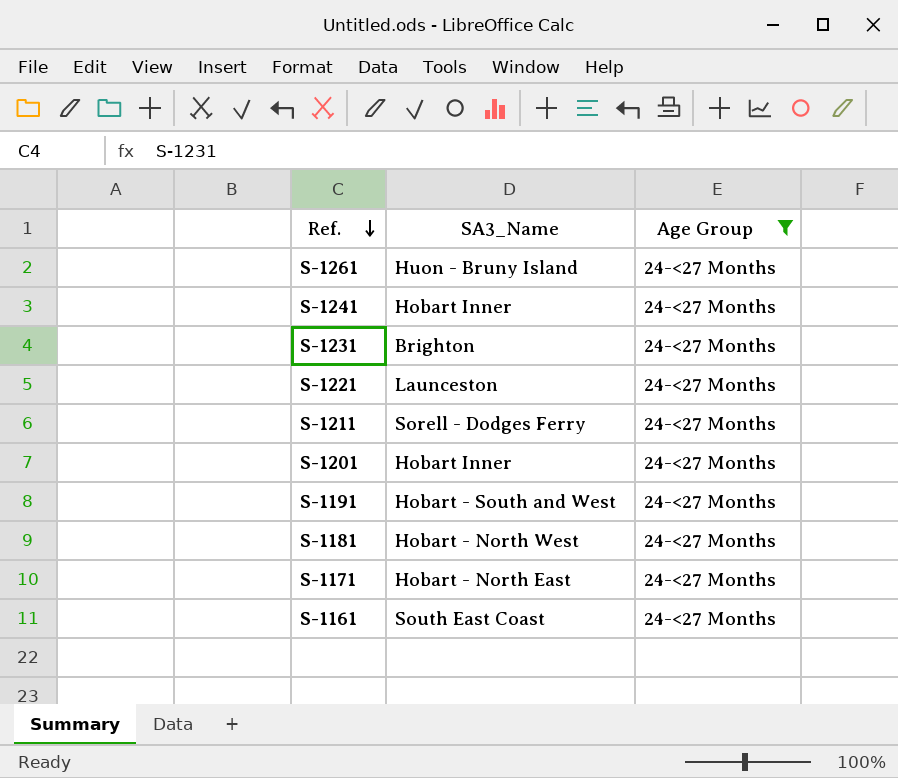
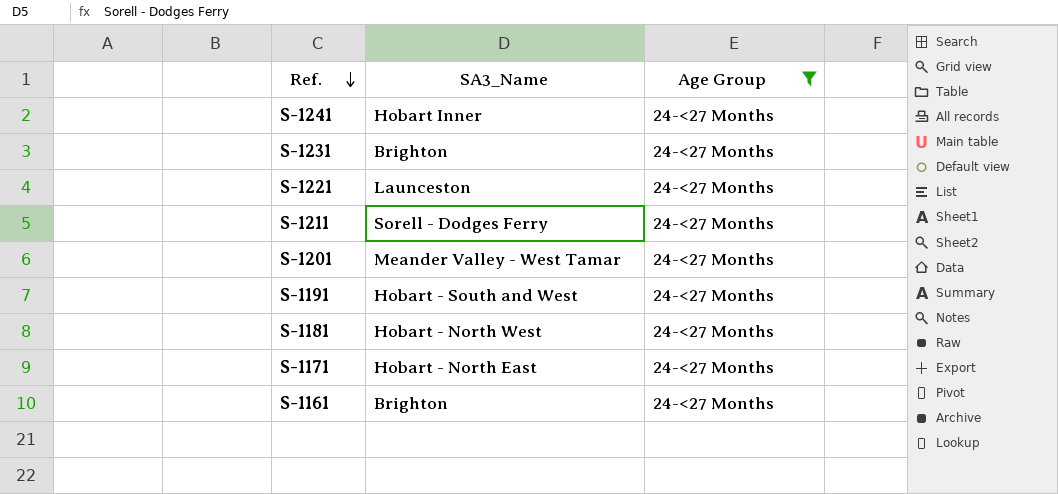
row S-1261: Huon - Bruny Island | 24-<27 Months -> none
S-1201 | SA3_Name: Hobart Inner -> Meander Valley - West Tamar
S-1161 | SA3_Name: South East Coast -> Brighton

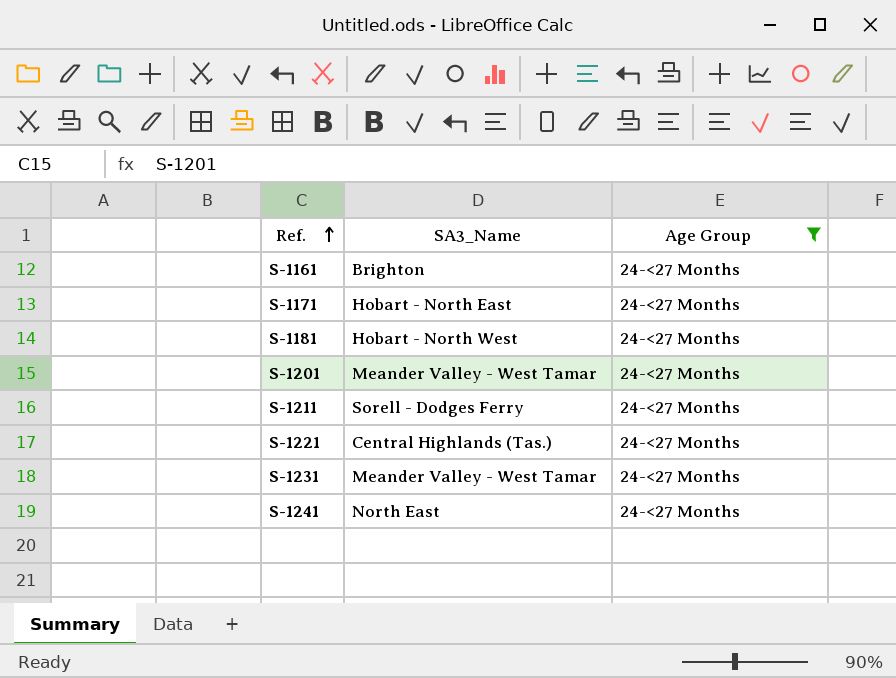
row order: Ref. descending -> Ref. ascending
row S-1191: Hobart - South and West | 24-<27 Months -> none
S-1221 | SA3_Name: Launceston -> Central Highlands (Tas.)
S-1231 | SA3_Name: Brighton -> Meander Valley - West Tamar
S-1241 | SA3_Name: Hobart Inner -> North East

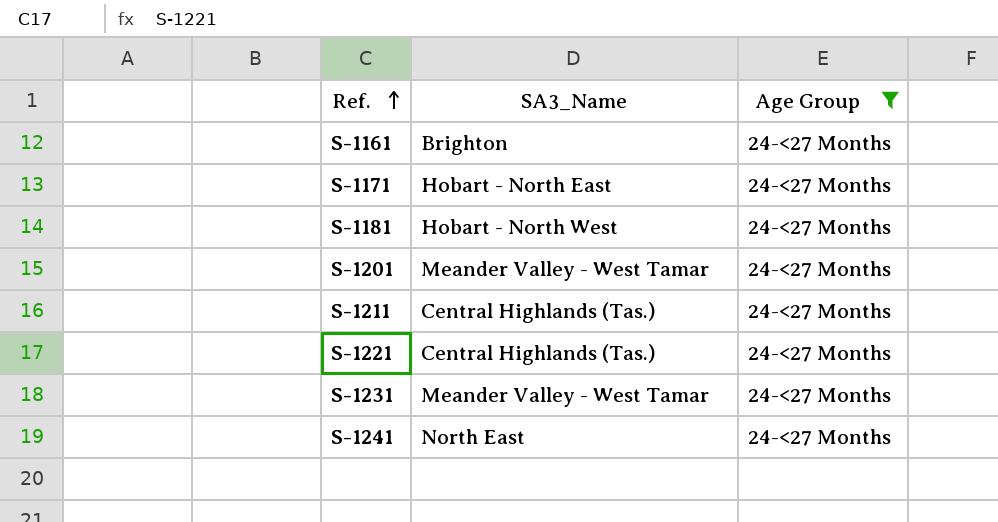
S-1211 | SA3_Name: Sorell - Dodges Ferry -> Central Highlands (Tas.)

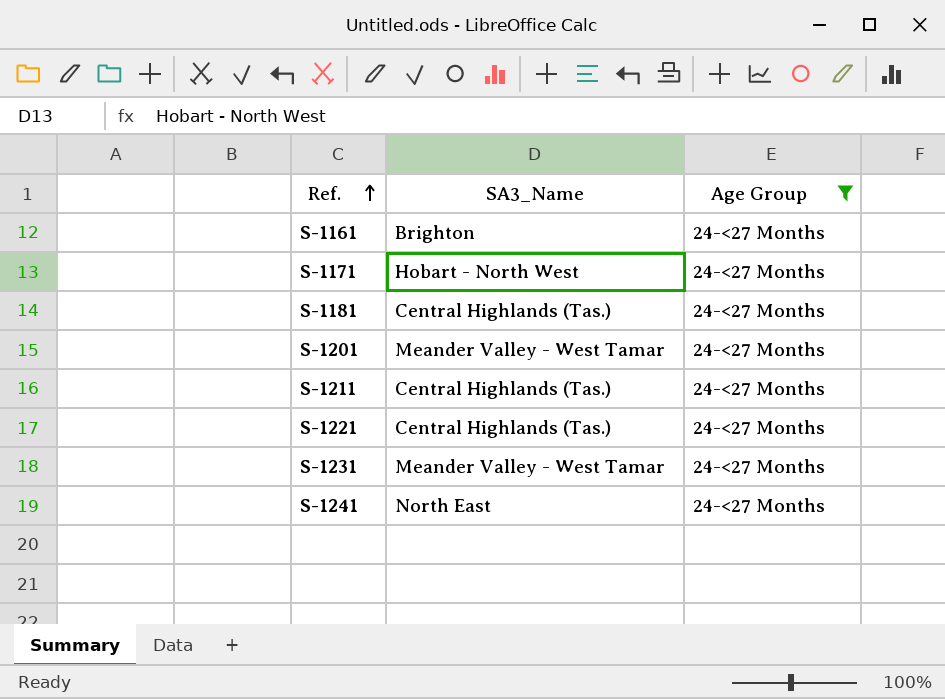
S-1171 | SA3_Name: Hobart - North East -> Hobart - North West
S-1181 | SA3_Name: Hobart - North West -> Central Highlands (Tas.)

